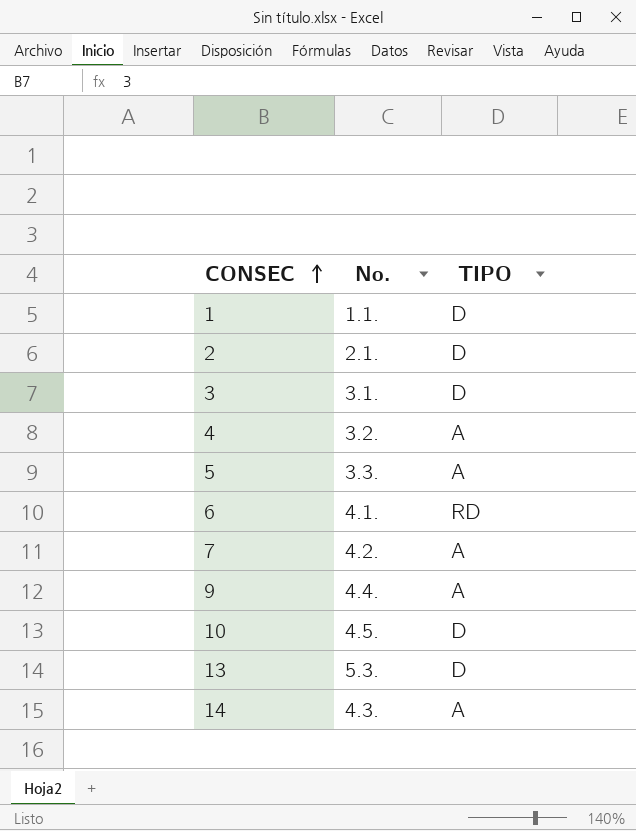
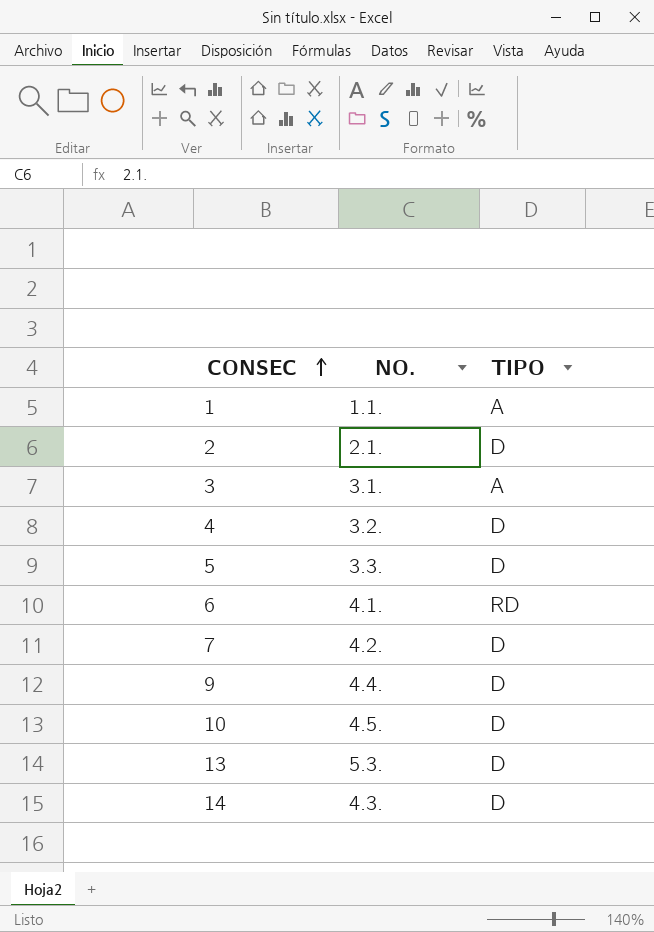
column name: No. -> NO.
1 | TIPO: D -> A
3 | TIPO: D -> A
4 | TIPO: A -> D
5 | TIPO: A -> D
7 | TIPO: A -> D
9 | TIPO: A -> D
14 | TIPO: A -> D

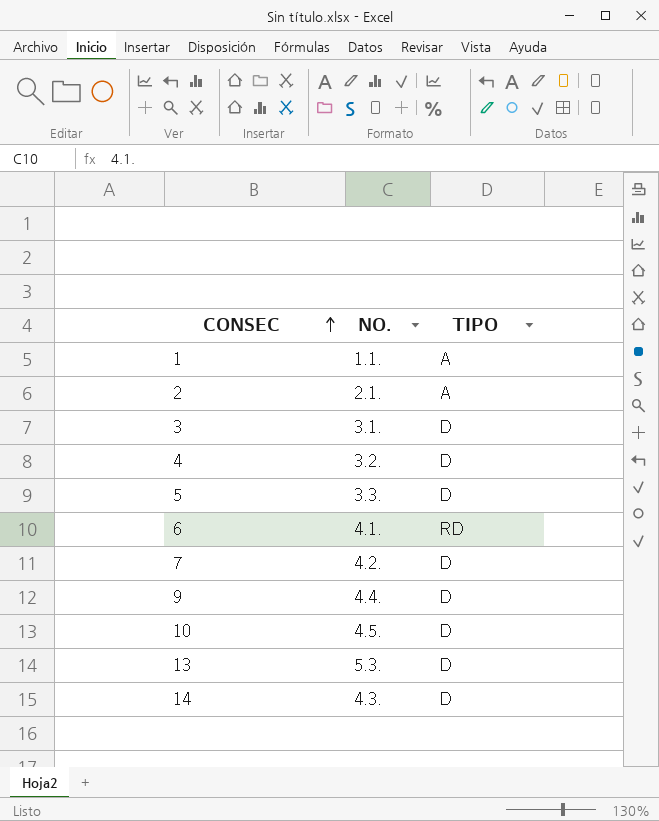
2 | TIPO: D -> A
3 | TIPO: A -> D

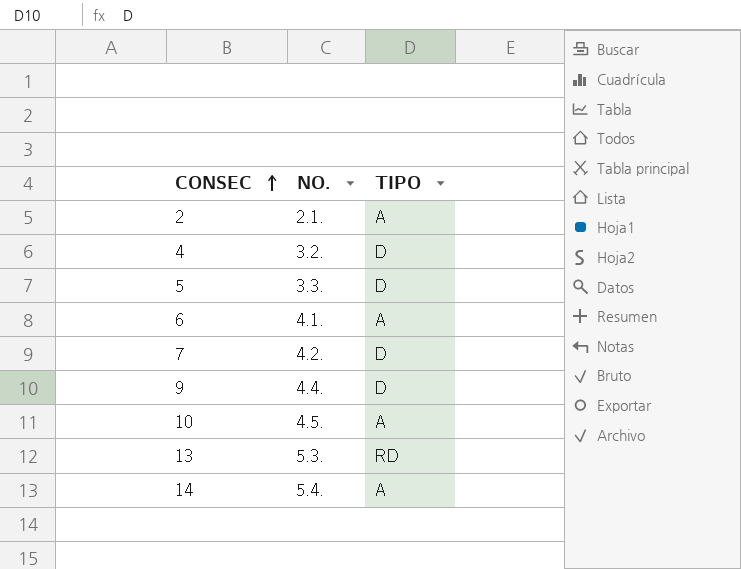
row 1: 1.1. | A -> none
row 3: 3.1. | D -> none
6 | TIPO: RD -> A
10 | TIPO: D -> A
13 | TIPO: D -> RD
14 | NO.: 4.3. -> 5.4.
14 | TIPO: D -> A

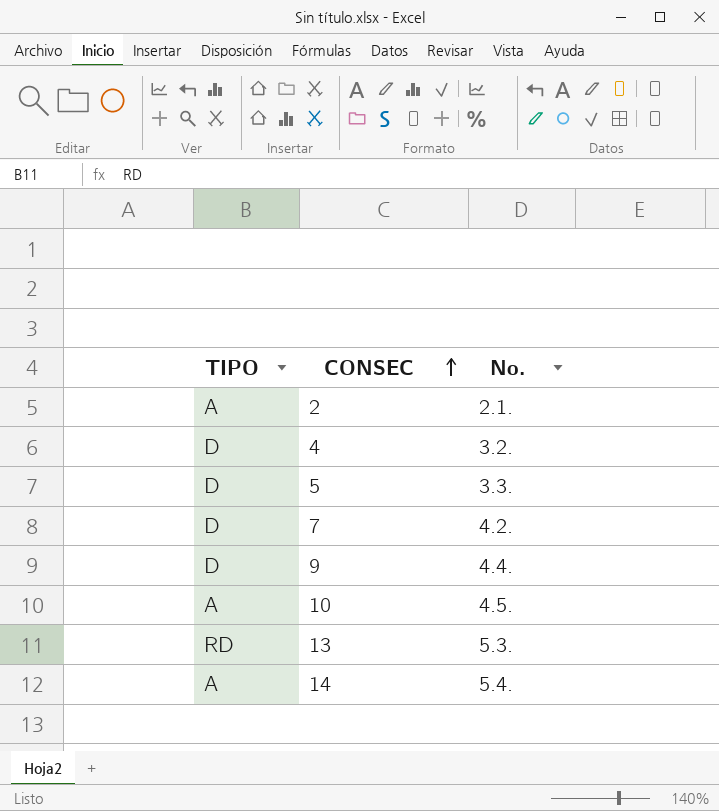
column TIPO | position: 3 -> 1
column name: NO. -> No.
row 6: 4.1. | A -> none

